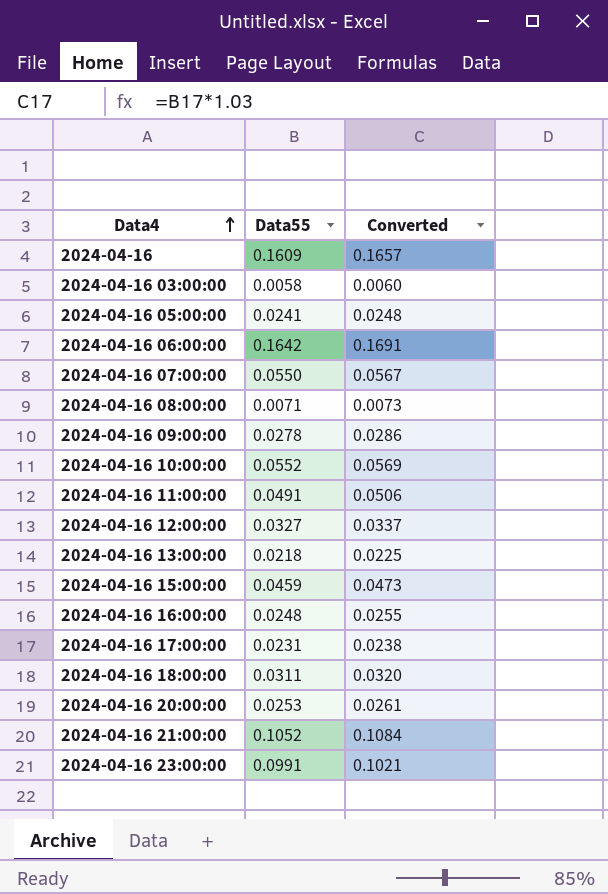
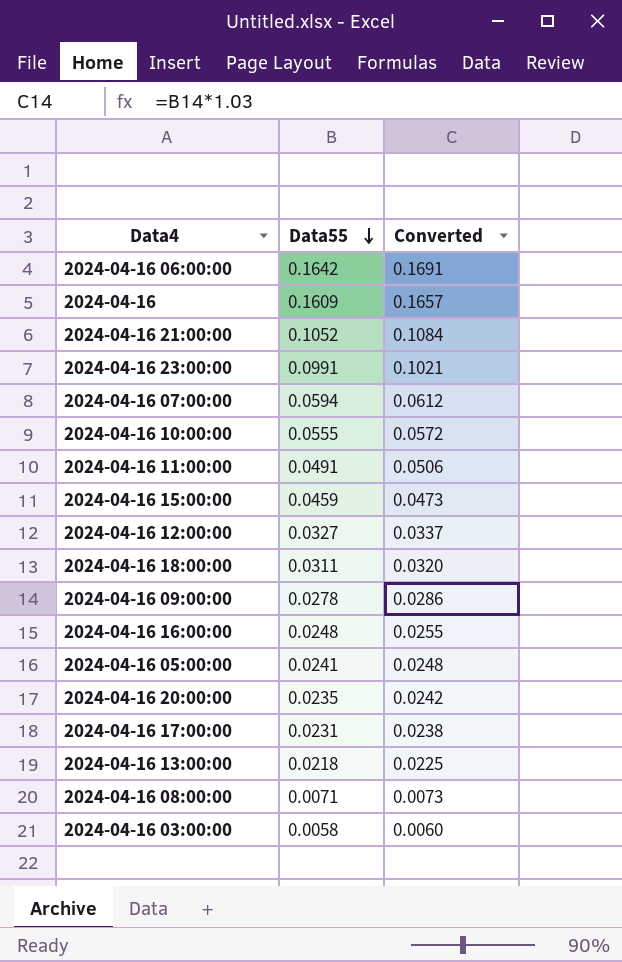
row order: Data4 ascending -> Data55 descending
2024-04-16 07:00:00 | Data55: 0.0550 -> 0.0594
2024-04-16 07:00:00 | Converted: 0.0567 -> 0.0612
2024-04-16 10:00:00 | Data55: 0.0552 -> 0.0555
2024-04-16 10:00:00 | Converted: 0.0569 -> 0.0572
2024-04-16 20:00:00 | Data55: 0.0253 -> 0.0235
2024-04-16 20:00:00 | Converted: 0.0261 -> 0.0242

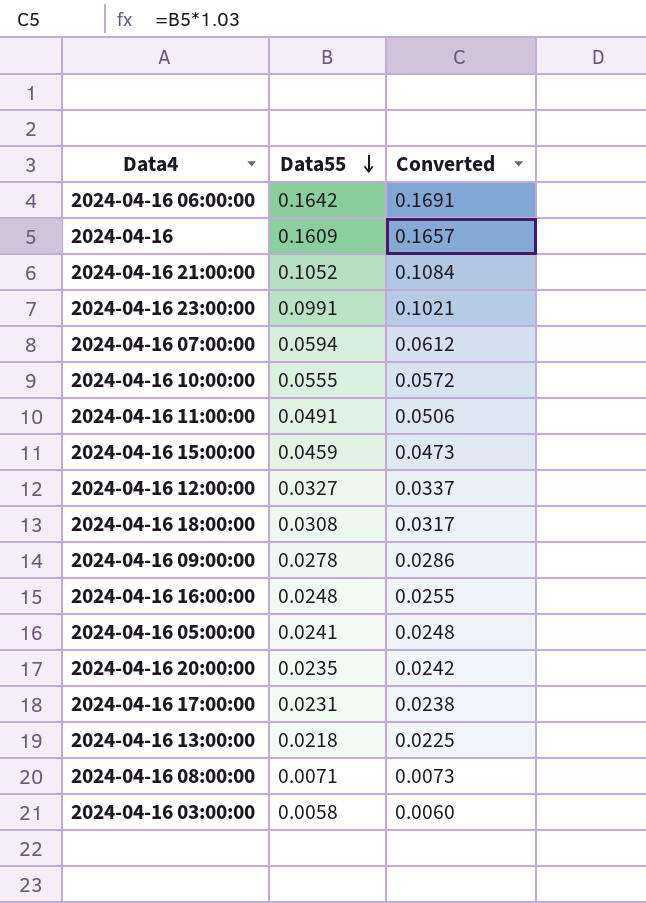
2024-04-16 18:00:00 | Data55: 0.0311 -> 0.0308
2024-04-16 18:00:00 | Converted: 0.0320 -> 0.0317

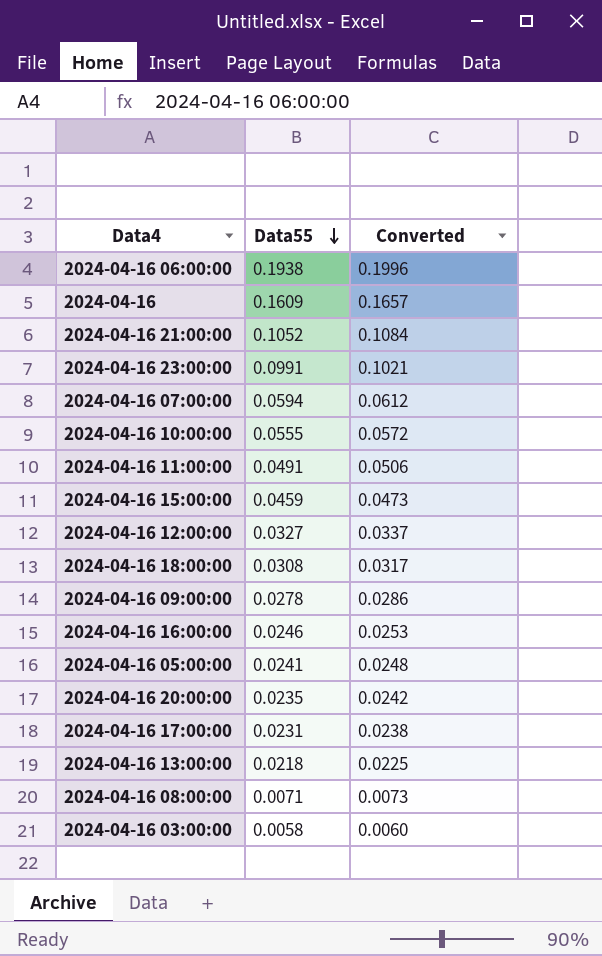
2024-04-16 06:00:00 | Data55: 0.1642 -> 0.1938
2024-04-16 06:00:00 | Converted: 0.1691 -> 0.1996
2024-04-16 16:00:00 | Data55: 0.0248 -> 0.0246
2024-04-16 16:00:00 | Converted: 0.0255 -> 0.0253

